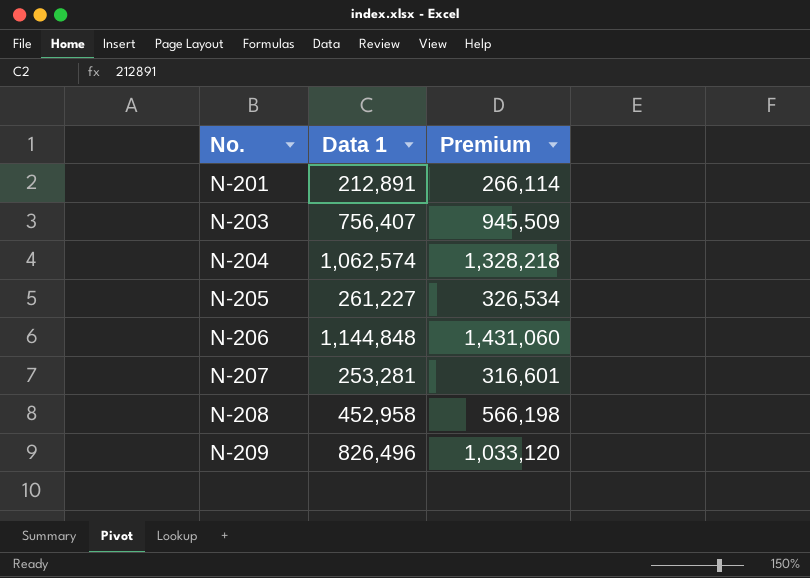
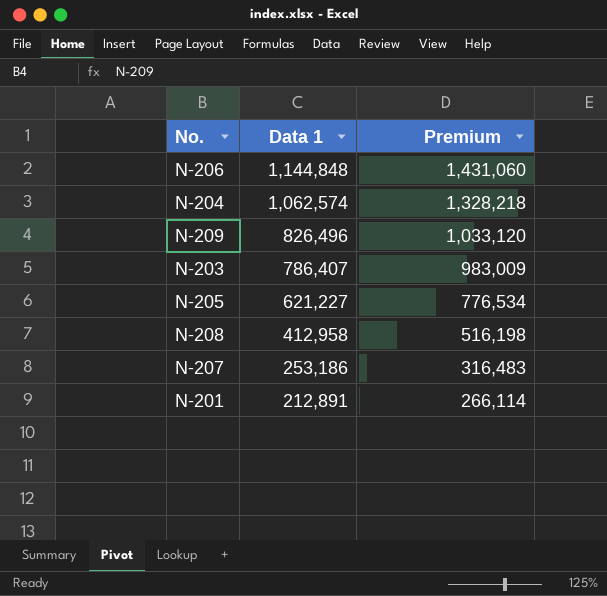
row order: No. ascending -> Data 1 descending
N-203 | Data 1: 756,407 -> 786,407
N-203 | Premium: 945,509 -> 983,009
N-205 | Data 1: 261,227 -> 621,227
N-205 | Premium: 326,534 -> 776,534
N-208 | Data 1: 452,958 -> 412,958
N-208 | Premium: 566,198 -> 516,198
N-207 | Data 1: 253,281 -> 253,186
N-207 | Premium: 316,601 -> 316,483

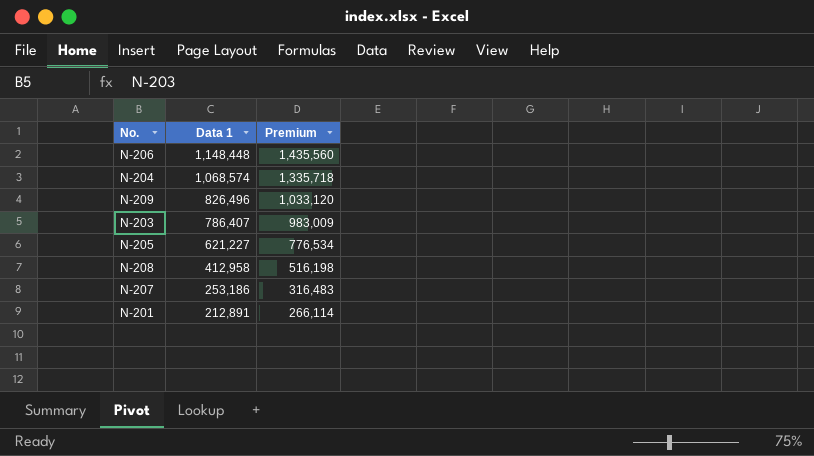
N-206 | Data 1: 1,144,848 -> 1,148,448
N-206 | Premium: 1,431,060 -> 1,435,560
N-204 | Data 1: 1,062,574 -> 1,068,574
N-204 | Premium: 1,328,218 -> 1,335,718

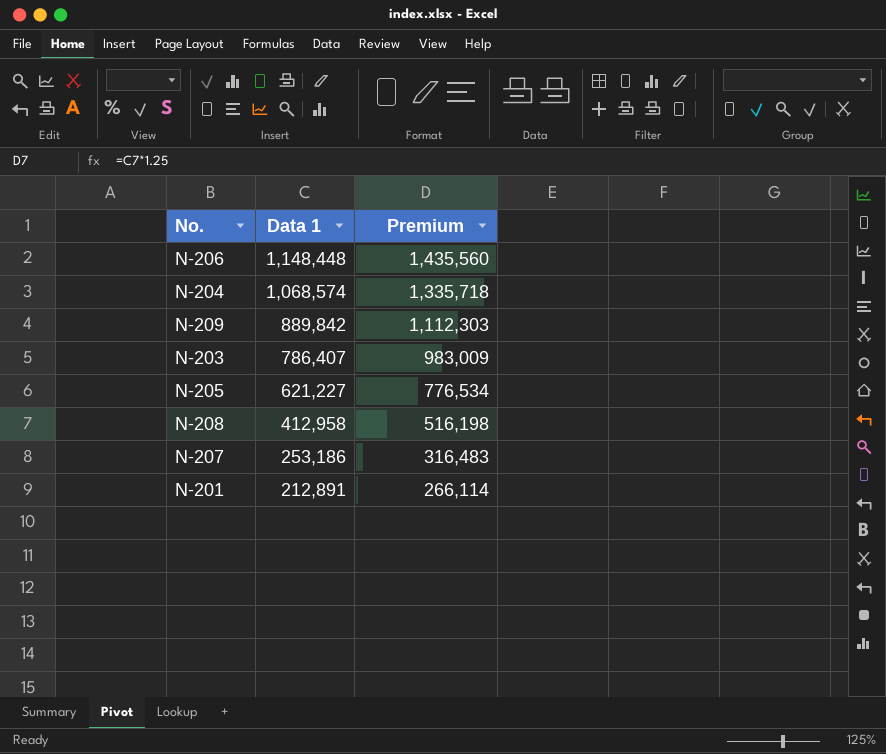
N-209 | Data 1: 826,496 -> 889,842
N-209 | Premium: 1,033,120 -> 1,112,303

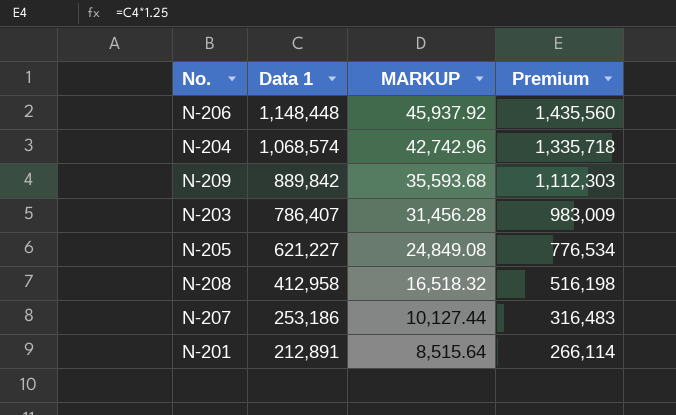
column MARKUP | formula: none -> [Data 1] * 0.04

